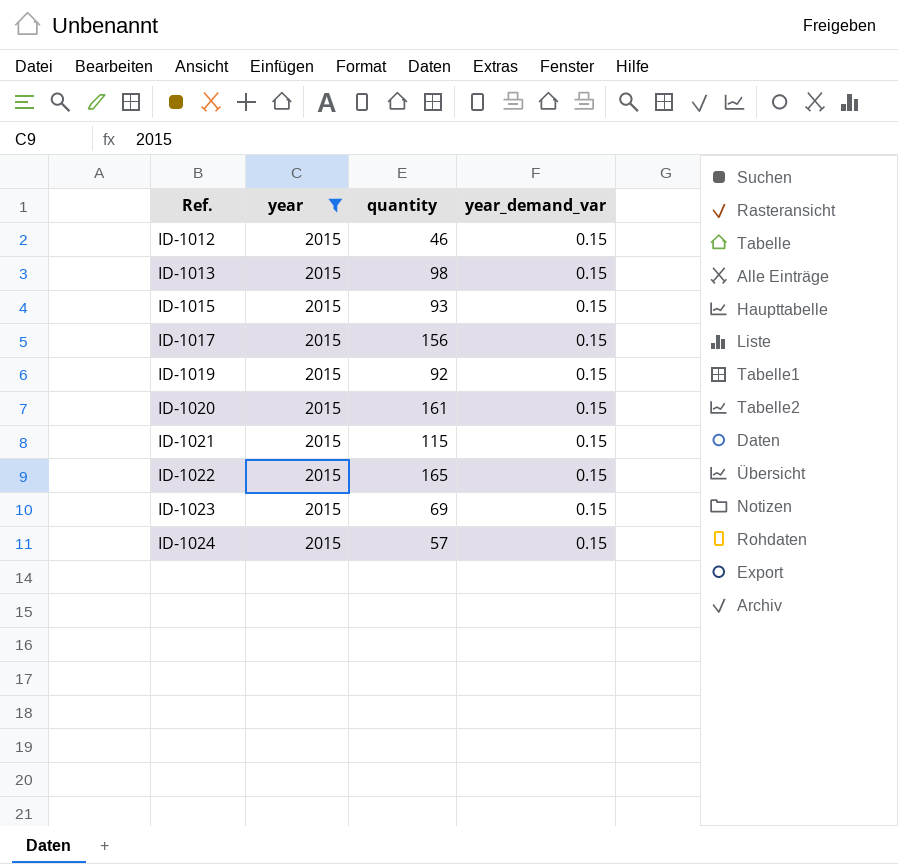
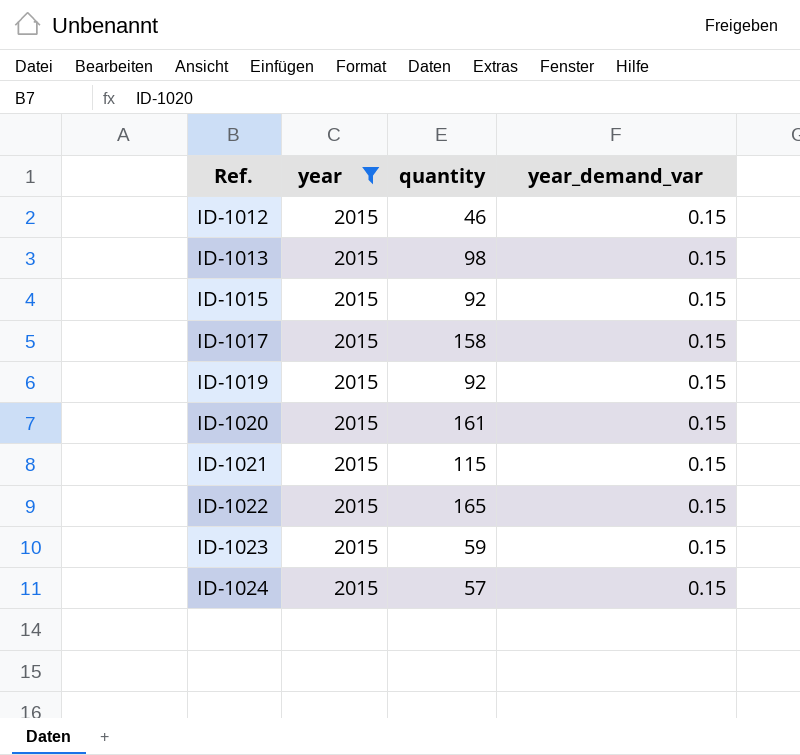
ID-1015 | quantity: 93 -> 92
ID-1017 | quantity: 156 -> 158
ID-1023 | quantity: 69 -> 59

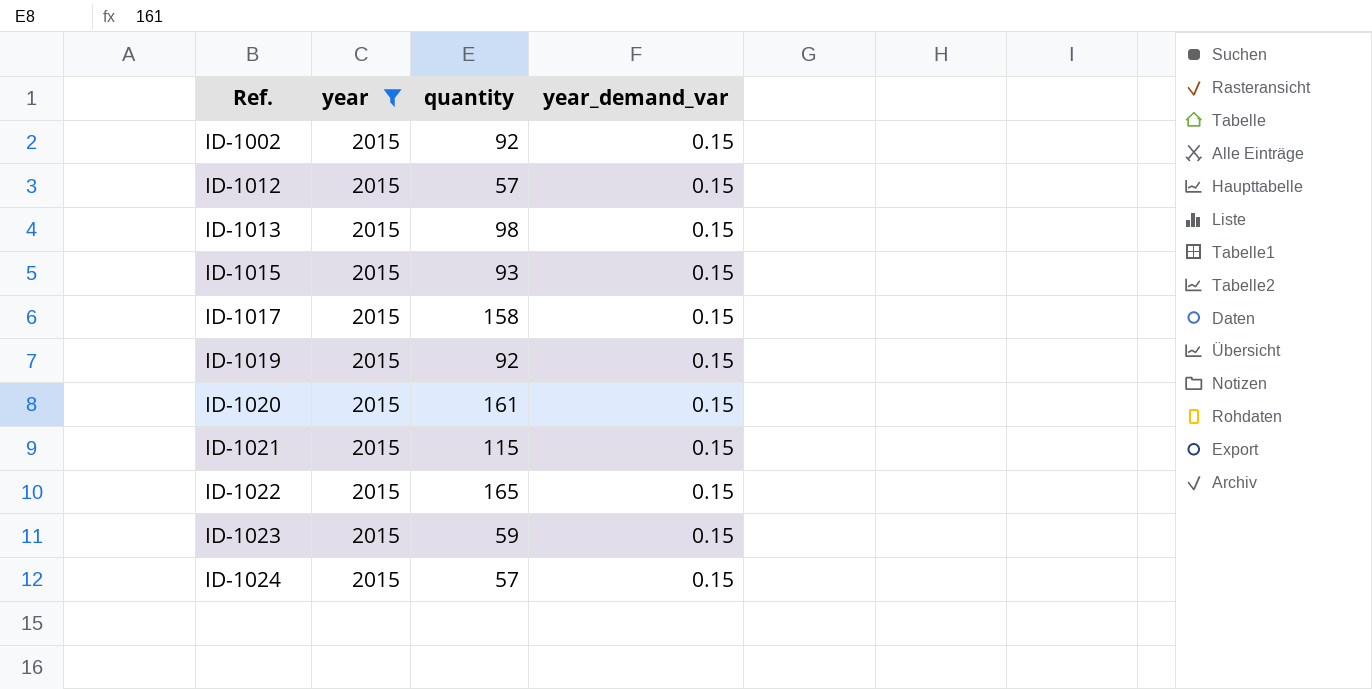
row ID-1002: none -> 2015 | 92 | 0.15
ID-1012 | quantity: 46 -> 57
ID-1015 | quantity: 92 -> 93

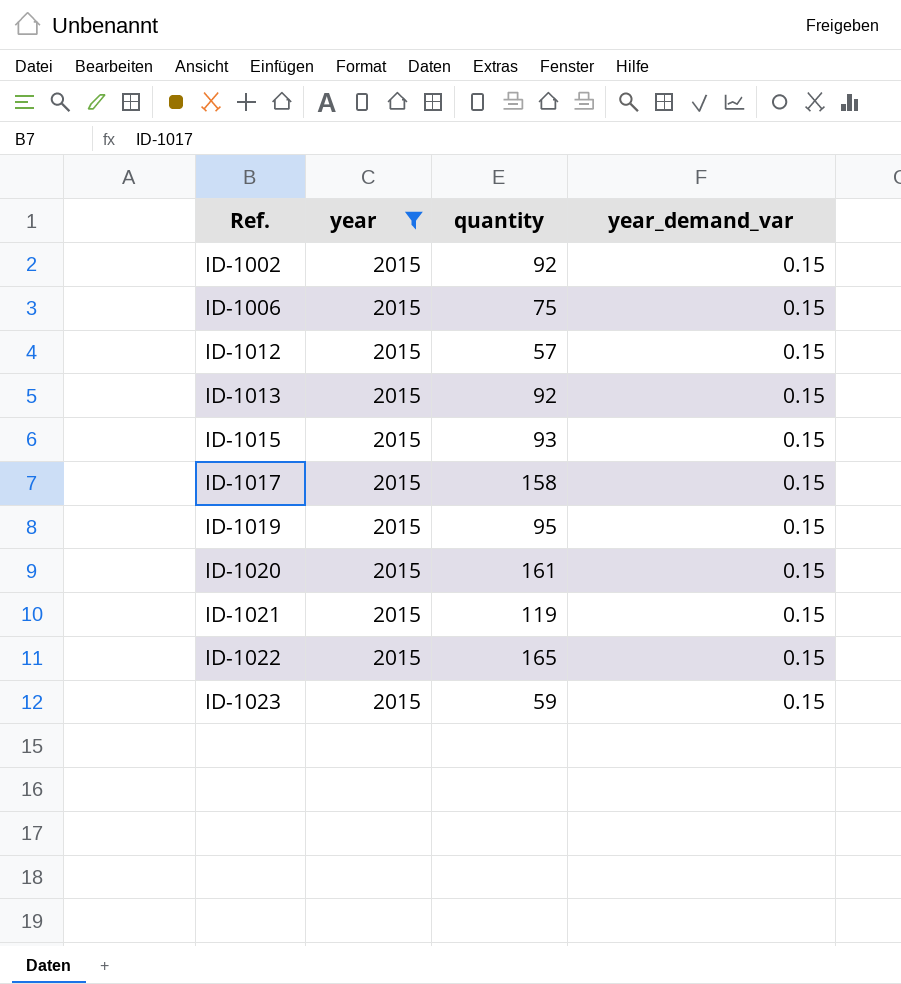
row ID-1024: 2015 | 57 | 0.15 -> none
row ID-1006: none -> 2015 | 75 | 0.15
ID-1013 | quantity: 98 -> 92
ID-1019 | quantity: 92 -> 95
ID-1021 | quantity: 115 -> 119

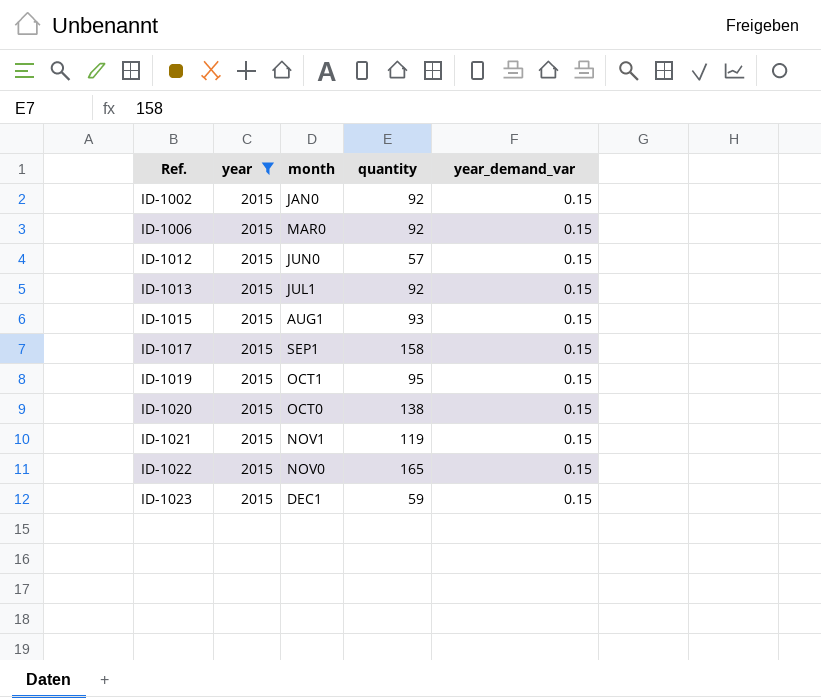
column month | position: none -> 3
ID-1006 | quantity: 75 -> 92
ID-1020 | quantity: 161 -> 138

